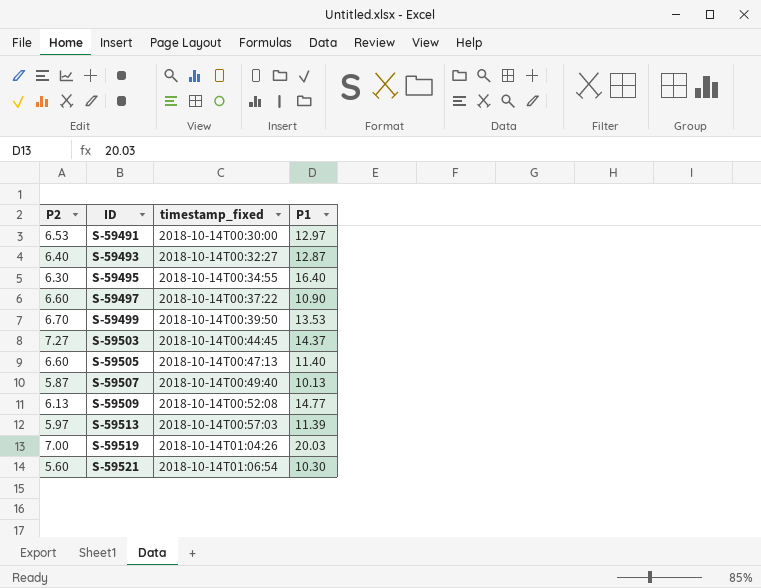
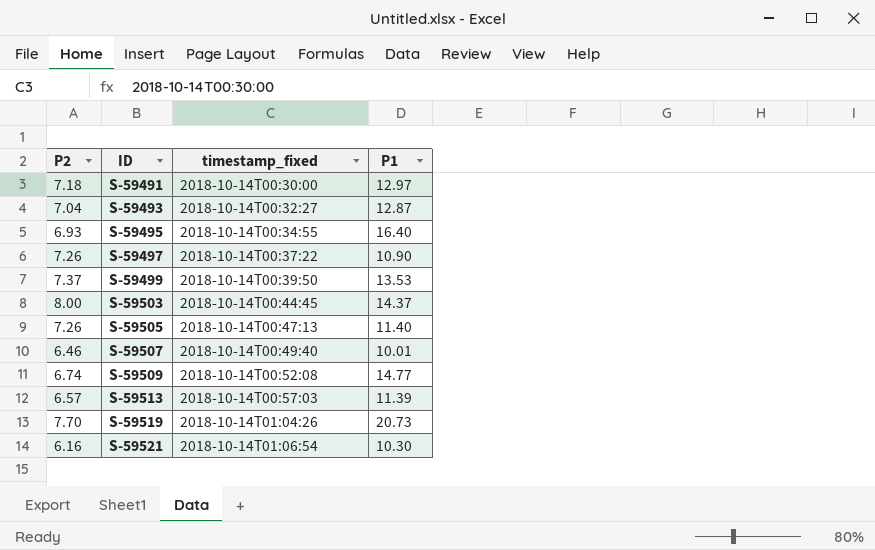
S-59491 | P2: 6.53 -> 7.18
S-59493 | P2: 6.40 -> 7.04
S-59495 | P2: 6.30 -> 6.93
S-59497 | P2: 6.60 -> 7.26
S-59499 | P2: 6.70 -> 7.37
S-59503 | P2: 7.27 -> 8.00
S-59505 | P2: 6.60 -> 7.26
S-59507 | P2: 5.87 -> 6.46
S-59507 | P1: 10.13 -> 10.01
S-59509 | P2: 6.13 -> 6.74
S-59513 | P2: 5.97 -> 6.57
S-59519 | P2: 7.00 -> 7.70
S-59519 | P1: 20.03 -> 20.73
S-59521 | P2: 5.60 -> 6.16

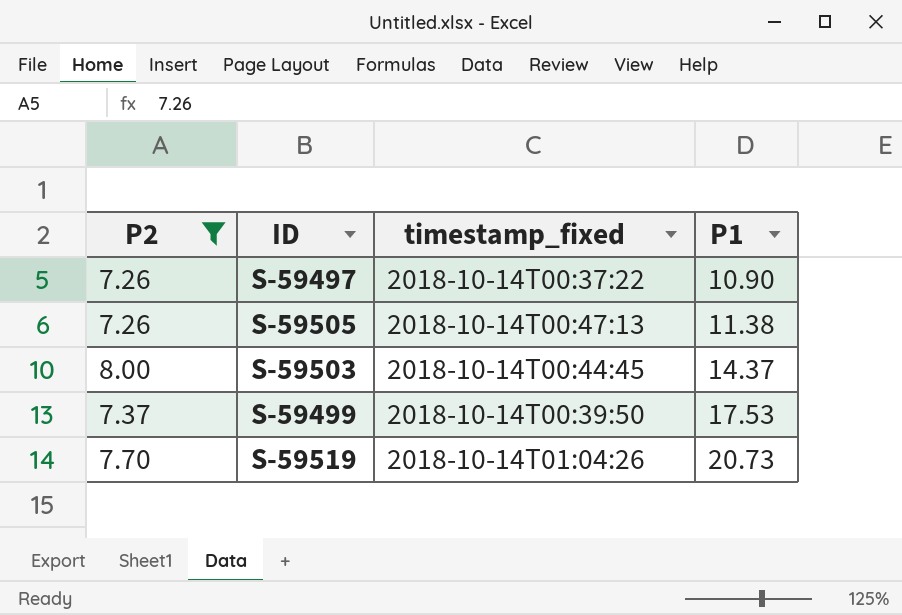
filter: none -> P2 >= 7.26
row order: ID ascending -> P1 ascending
S-59505 | P1: 11.40 -> 11.38
S-59499 | P1: 13.53 -> 17.53

